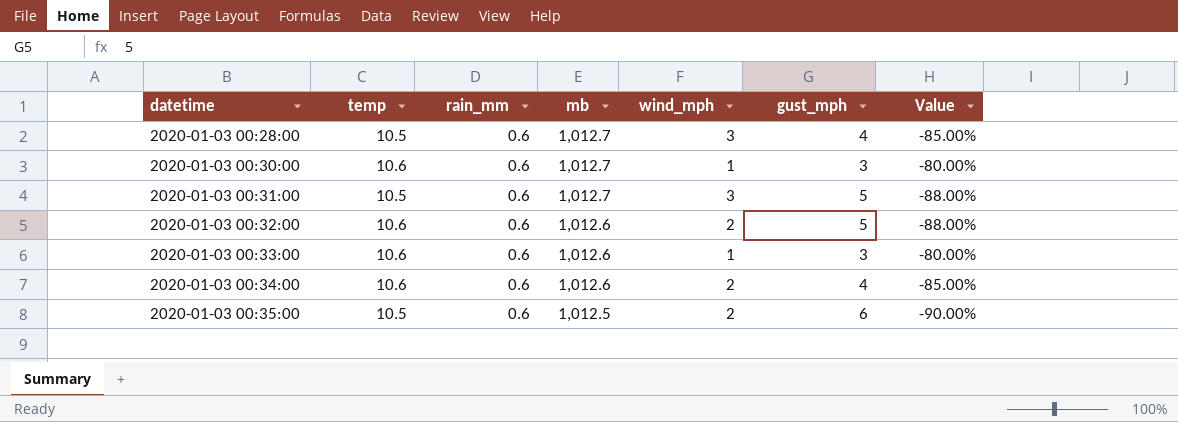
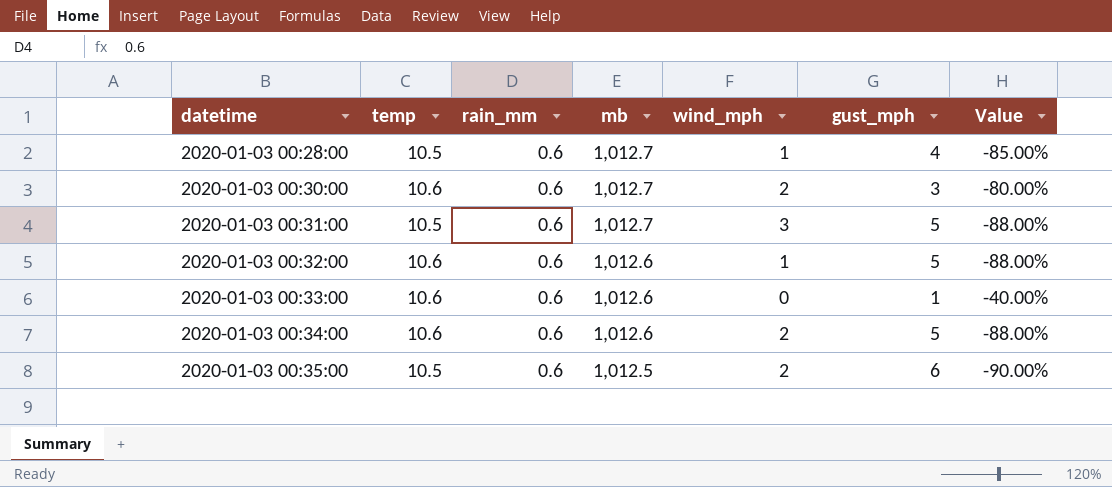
2020-01-03 00:28:00 | wind_mph: 3 -> 1
2020-01-03 00:30:00 | wind_mph: 1 -> 2
2020-01-03 00:32:00 | wind_mph: 2 -> 1
2020-01-03 00:33:00 | wind_mph: 1 -> 0
2020-01-03 00:33:00 | gust_mph: 3 -> 1
2020-01-03 00:33:00 | Value: -80.00% -> -40.00%
2020-01-03 00:34:00 | gust_mph: 4 -> 5
2020-01-03 00:34:00 | Value: -85.00% -> -88.00%

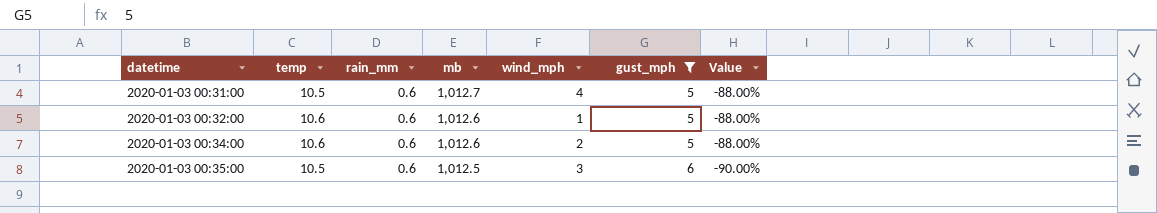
filter: none -> gust_mph >= 5
2020-01-03 00:31:00 | wind_mph: 3 -> 4
2020-01-03 00:35:00 | wind_mph: 2 -> 3

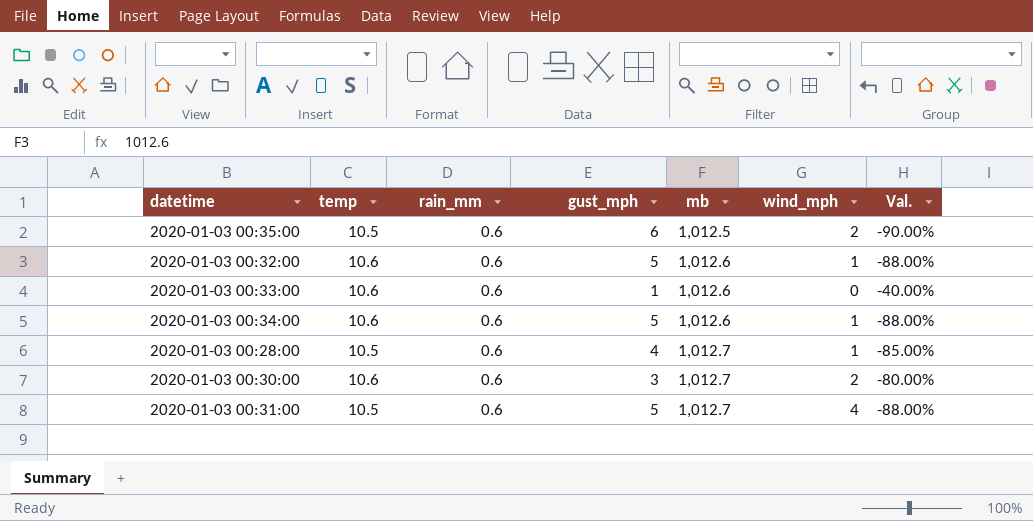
filter: gust_mph >= 5 -> none
row order: datetime ascending -> mb ascending
column gust_mph | position: 6 -> 4
column name: Value -> Val.
2020-01-03 00:35:00 | wind_mph: 3 -> 2
2020-01-03 00:34:00 | wind_mph: 2 -> 1

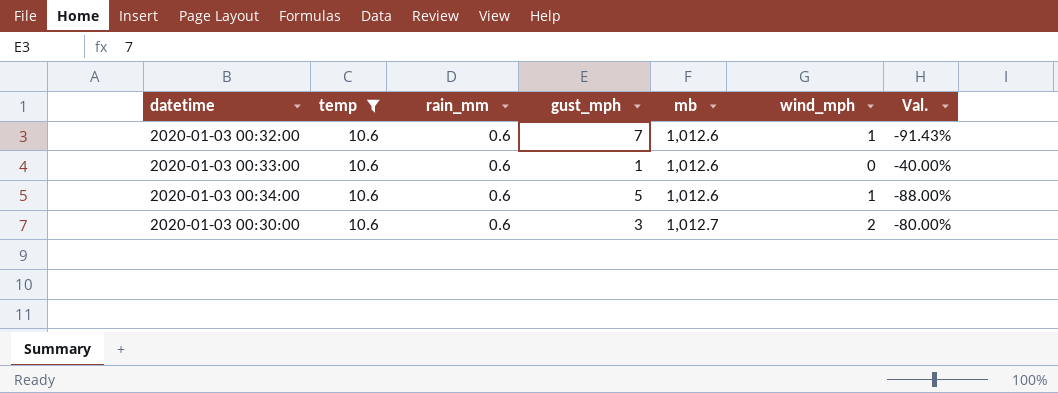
filter: none -> temp = 10.6
2020-01-03 00:32:00 | gust_mph: 5 -> 7
2020-01-03 00:32:00 | Val.: -88.00% -> -91.43%

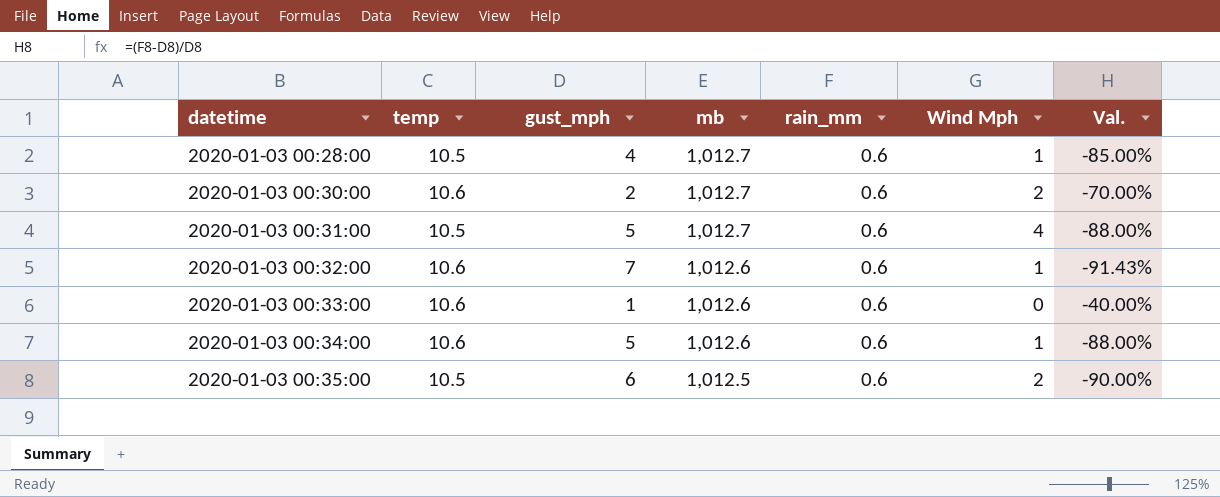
filter: temp = 10.6 -> none
row order: mb ascending -> datetime ascending
column rain_mm | position: 3 -> 5
column name: wind_mph -> Wind Mph
2020-01-03 00:30:00 | gust_mph: 3 -> 2
2020-01-03 00:30:00 | Val.: -80.00% -> -70.00%

